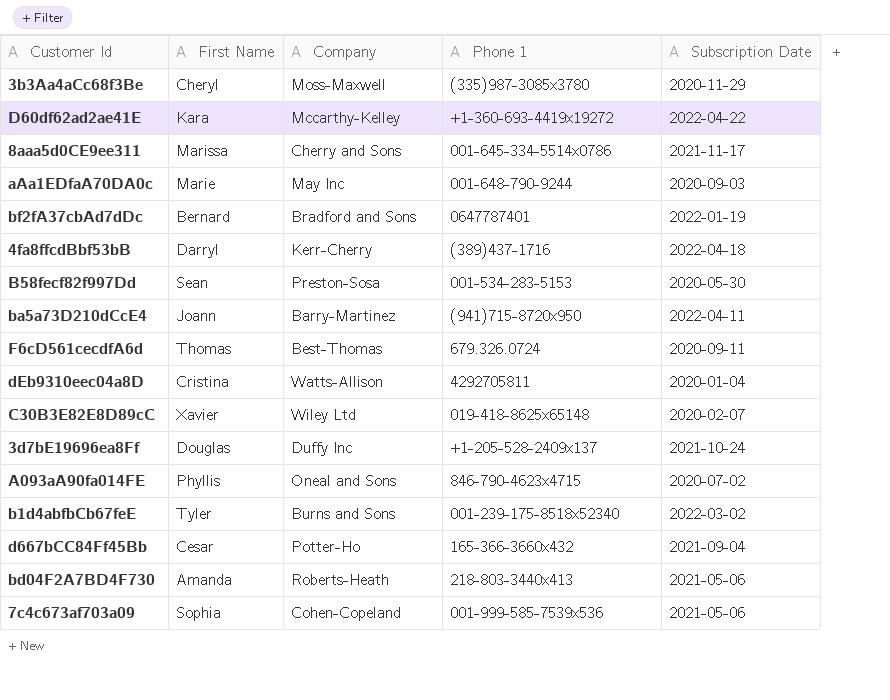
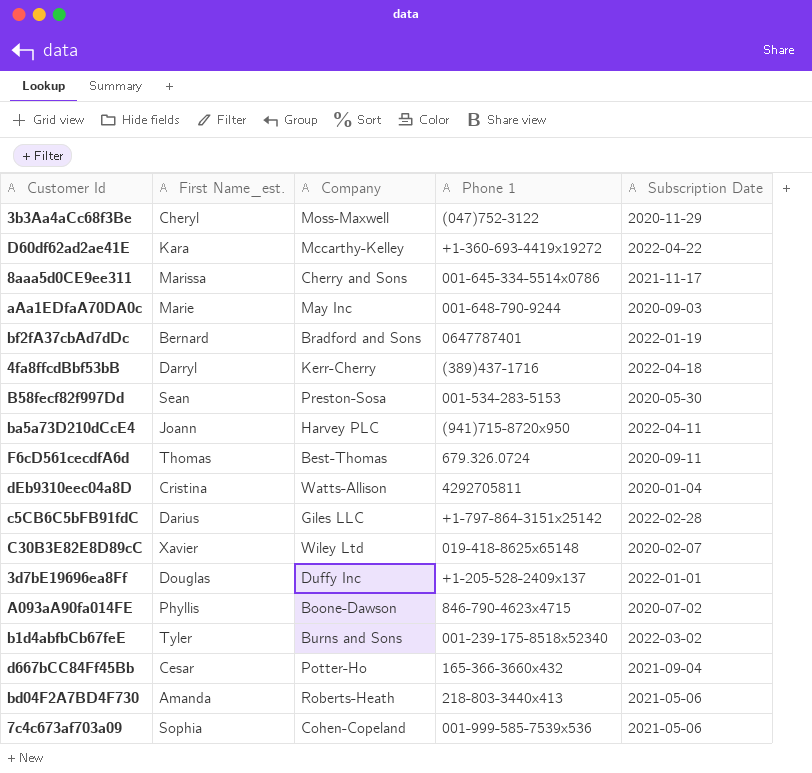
column name: First Name -> First Name_est.
3b3Aa4aCc68f3Be | Phone 1: (335)987-3085x3780 -> (047)752-3122
ba5a73D210dCcE4 | Company: Barry-Martinez -> Harvey PLC
row c5CB6C5bFB91fdC: none -> Darius | Giles LLC | +1-797-864-3151x25142 | 2022-02-28
3d7bE19696ea8Ff | Subscription Date: 2021-10-24 -> 2022-01-01
A093aA90fa014FE | Company: Oneal and Sons -> Boone-Dawson

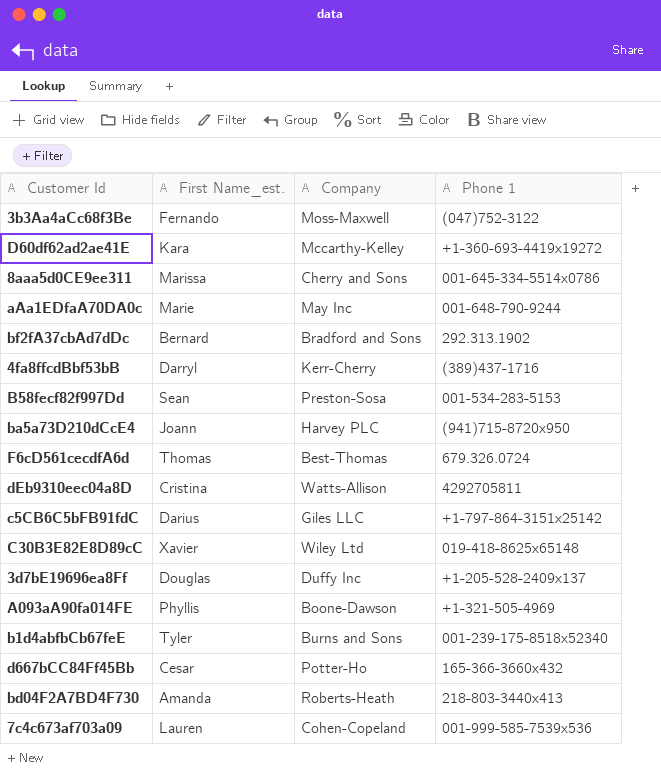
column Subscription Date | position: 5 -> none
3b3Aa4aCc68f3Be | First Name_est.: Cheryl -> Fernando
bf2fA37cbAd7dDc | Phone 1: 0647787401 -> 292.313.1902
A093aA90fa014FE | Phone 1: 846-790-4623x4715 -> +1-321-505-4969
7c4c673af703a09 | First Name_est.: Sophia -> Lauren

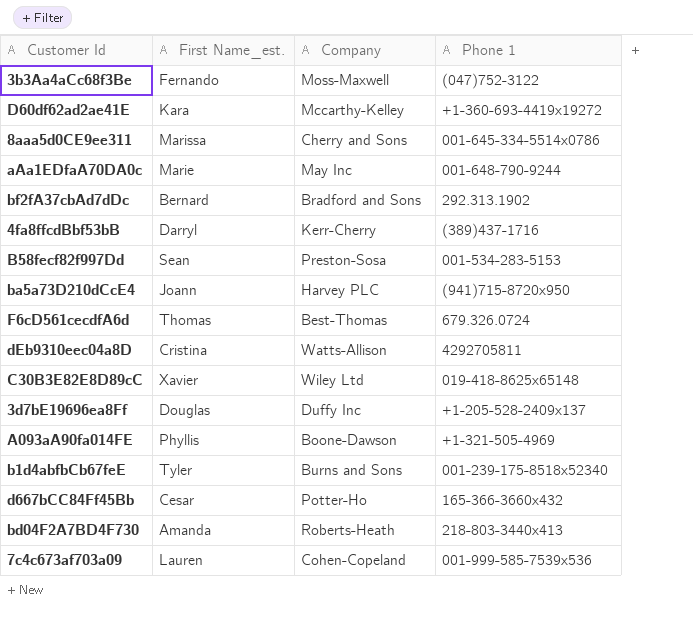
row c5CB6C5bFB91fdC: Darius | Giles LLC | +1-797-864-3151x25142 -> none

